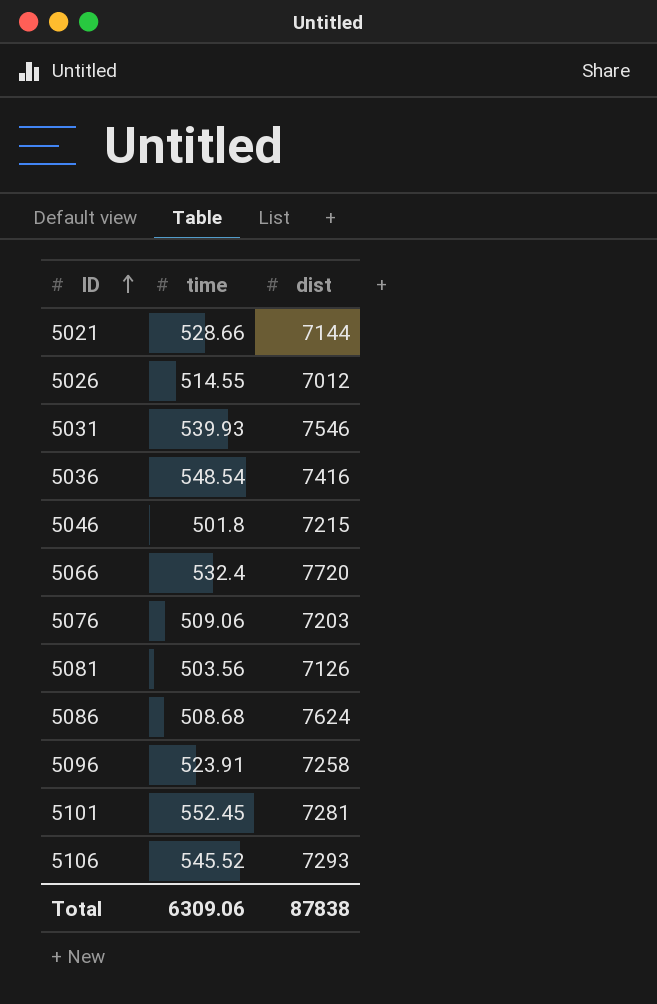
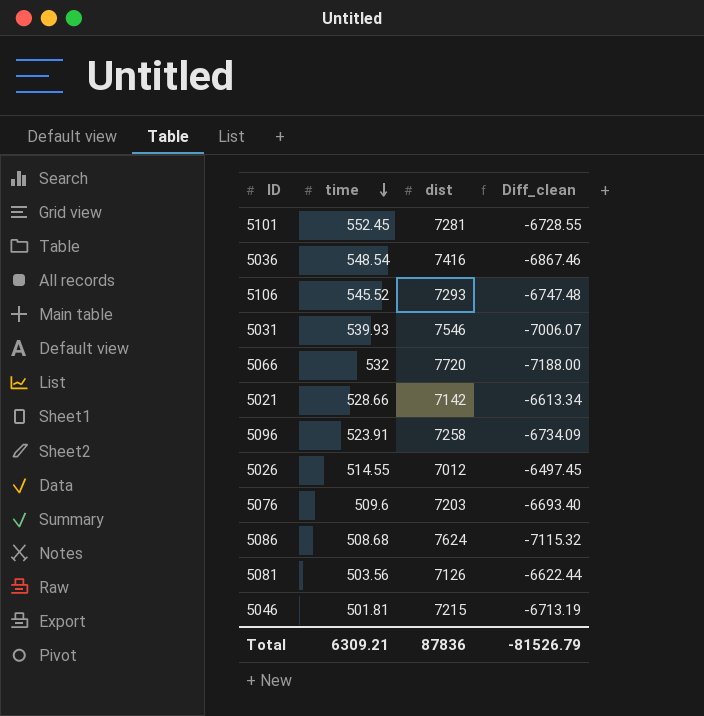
row order: ID ascending -> time descending
column Diff_clean | formula: none -> [time] - [dist]
5066 | time: 532.4 -> 532
5021 | dist: 7144 -> 7142
5076 | time: 509.06 -> 509.6
5046 | time: 501.8 -> 501.81
Total | time: 6309.06 -> 6309.21
Total | dist: 87838 -> 87836

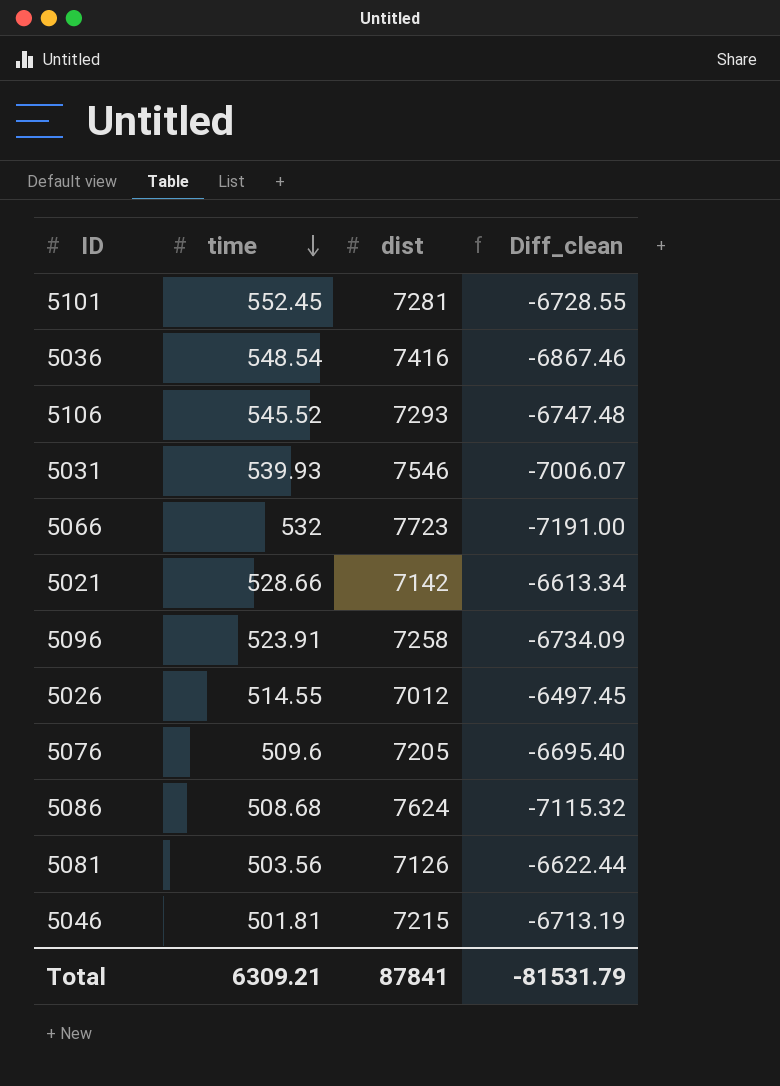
5066 | dist: 7720 -> 7723
5066 | Diff_clean: -7188.00 -> -7191.00
5076 | dist: 7203 -> 7205
5076 | Diff_clean: -6693.40 -> -6695.40
Total | dist: 87836 -> 87841
Total | Diff_clean: -81526.79 -> -81531.79

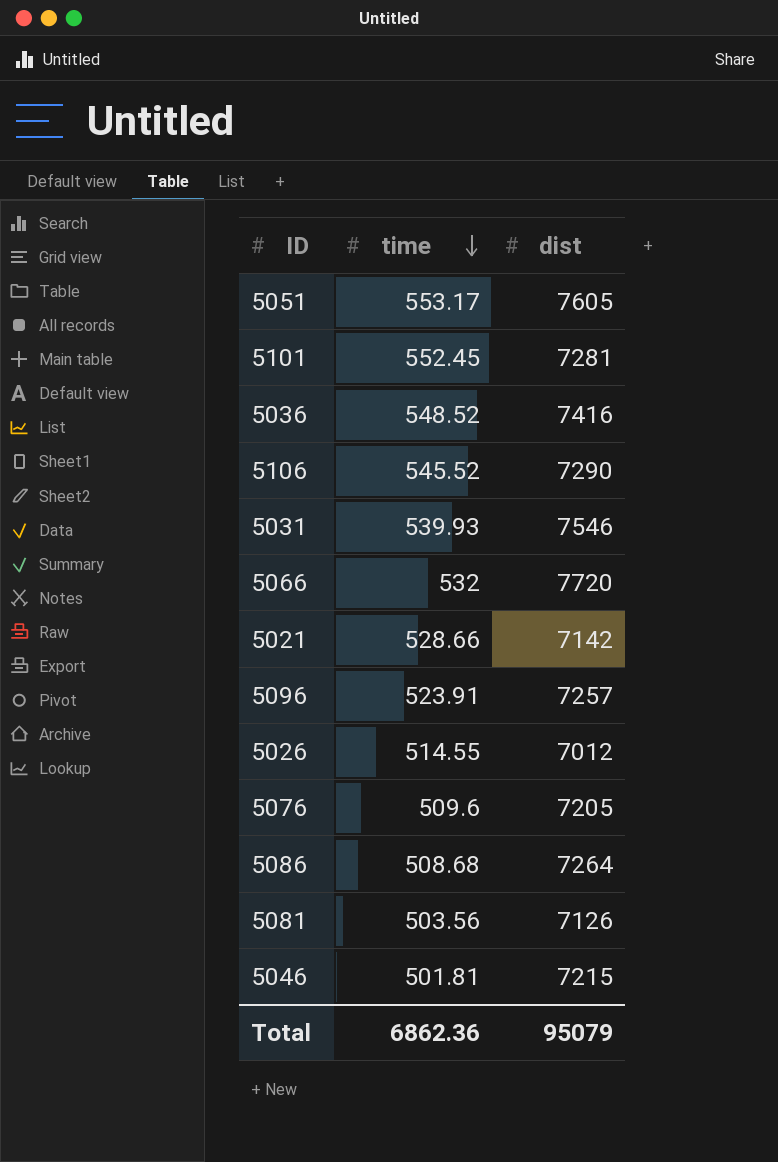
column Diff_clean | formula: [time] - [dist] -> none
row 5051: none -> 553.17 | 7605
5036 | time: 548.54 -> 548.52
5106 | dist: 7293 -> 7290
5066 | dist: 7723 -> 7720
5096 | dist: 7258 -> 7257
5086 | dist: 7624 -> 7264
Total | time: 6309.21 -> 6862.36
Total | dist: 87841 -> 95079

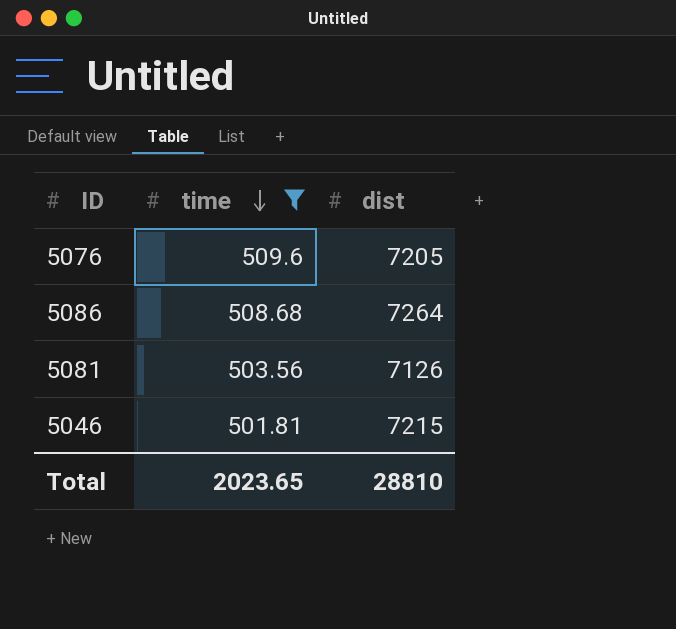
filter: none -> time <= 509.6
Total | time: 6862.36 -> 2023.65
Total | dist: 95079 -> 28810

